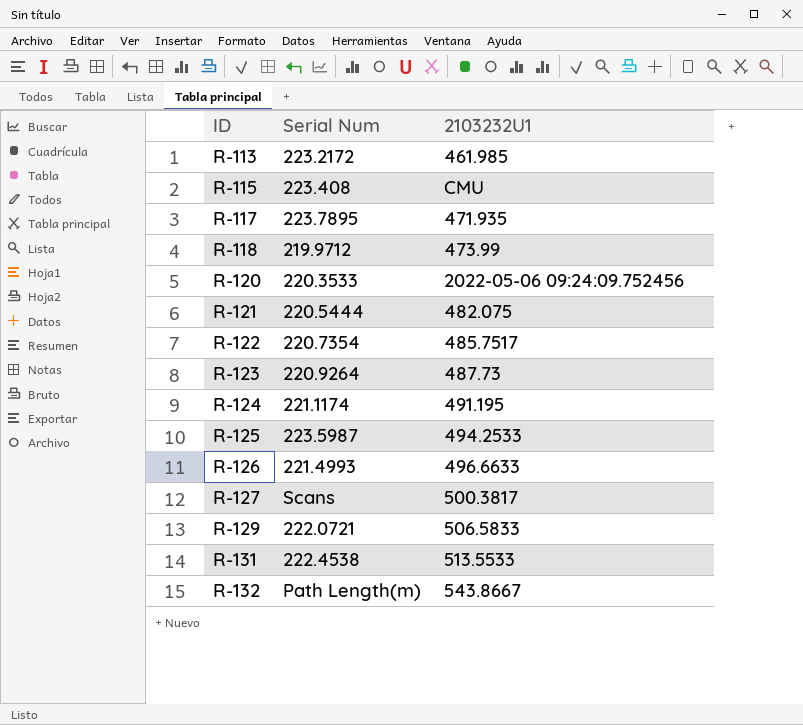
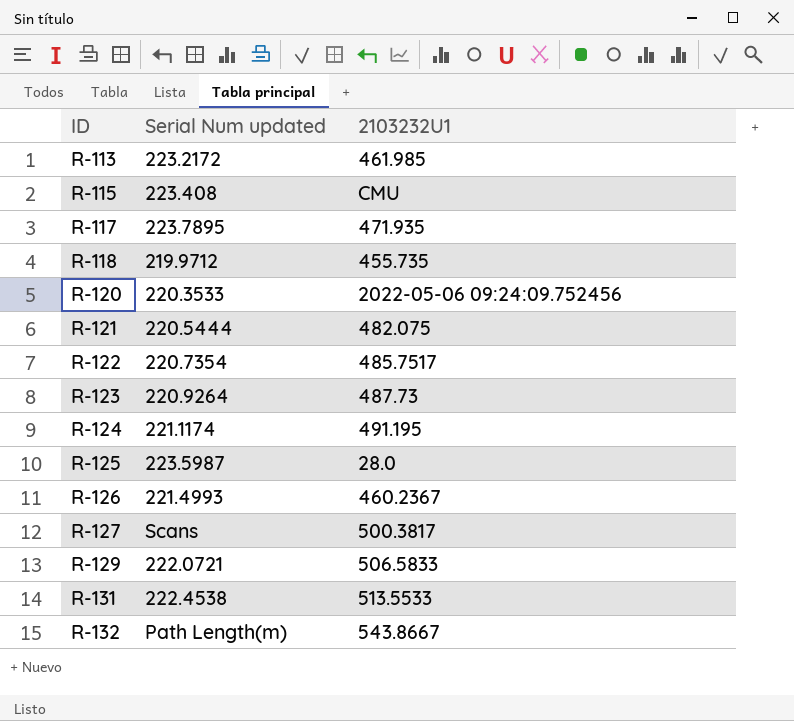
column name: Serial Num -> Serial Num updated
R-118 | 2103232U1: 473.99 -> 455.735
R-125 | 2103232U1: 494.2533 -> 28.0
R-126 | 2103232U1: 496.6633 -> 460.2367

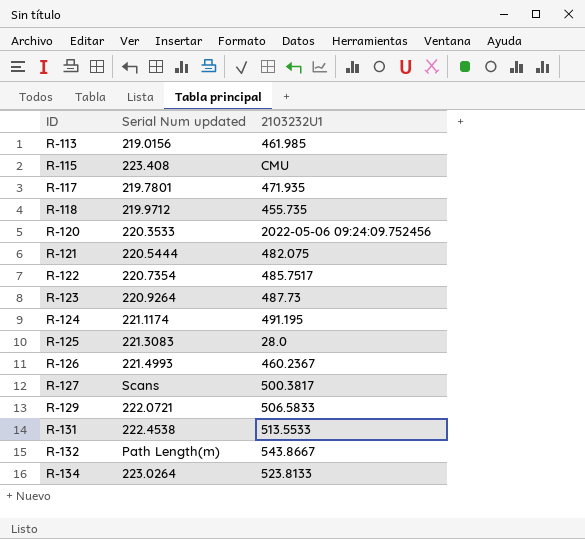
R-113 | Serial Num updated: 223.2172 -> 219.0156
R-117 | Serial Num updated: 223.7895 -> 219.7801
R-125 | Serial Num updated: 223.5987 -> 221.3083
row R-134: none -> 223.0264 | 523.8133

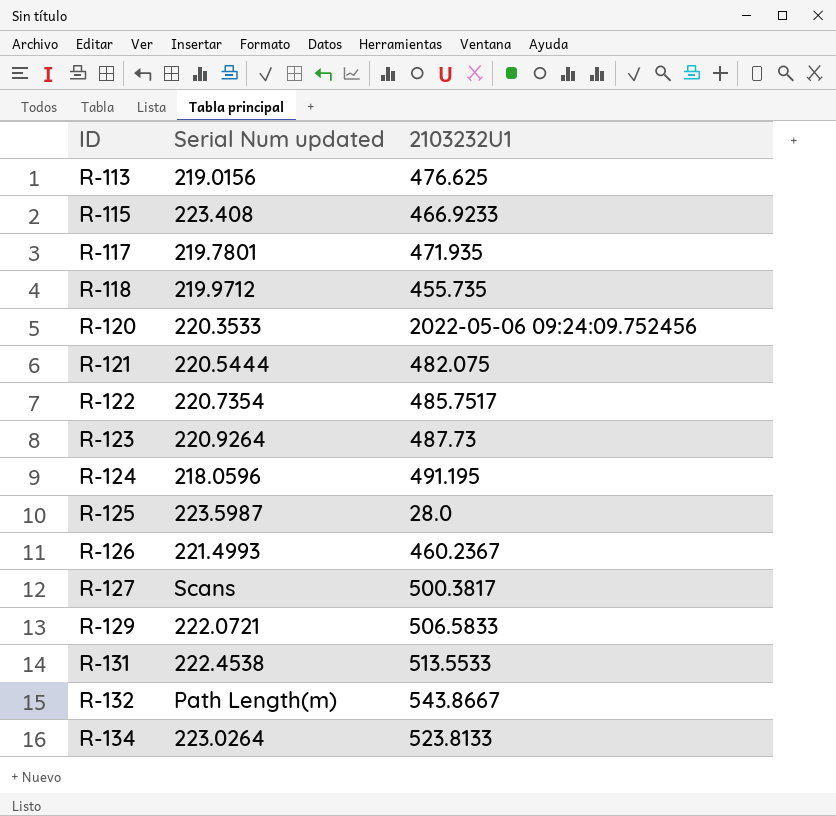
R-113 | 2103232U1: 461.985 -> 476.625
R-115 | 2103232U1: CMU -> 466.9233
R-124 | Serial Num updated: 221.1174 -> 218.0596
R-125 | Serial Num updated: 221.3083 -> 223.5987

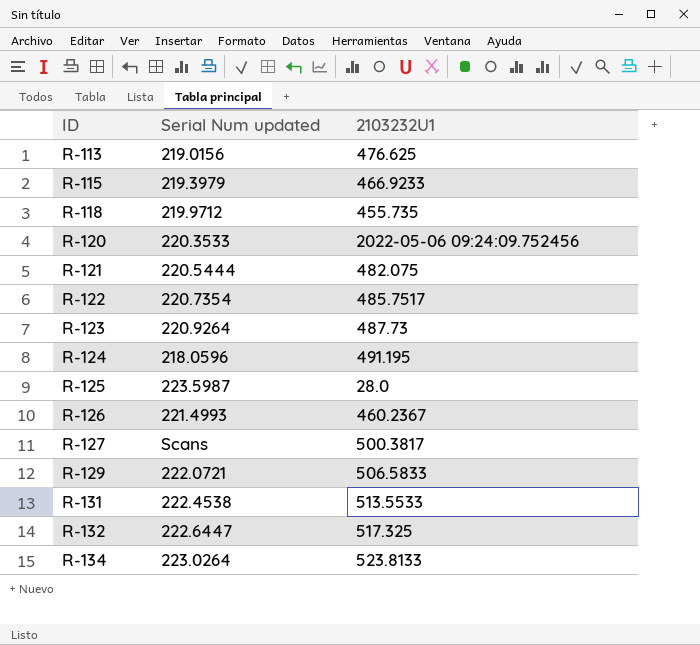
row R-117: 219.7801 | 471.935 -> none
R-115 | Serial Num updated: 223.408 -> 219.3979
R-132 | Serial Num updated: Path Length(m) -> 222.6447
R-132 | 2103232U1: 543.8667 -> 517.325

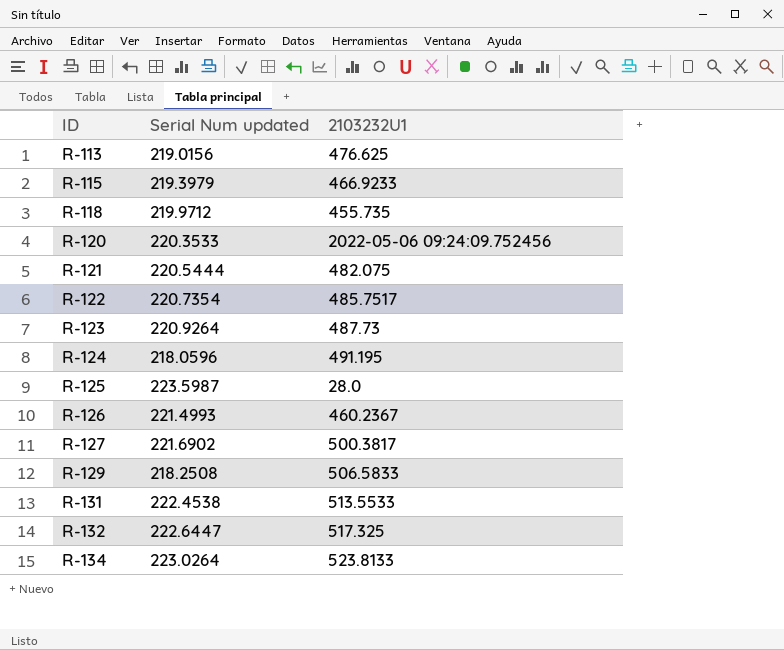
R-127 | Serial Num updated: Scans -> 221.6902
R-129 | Serial Num updated: 222.0721 -> 218.2508

